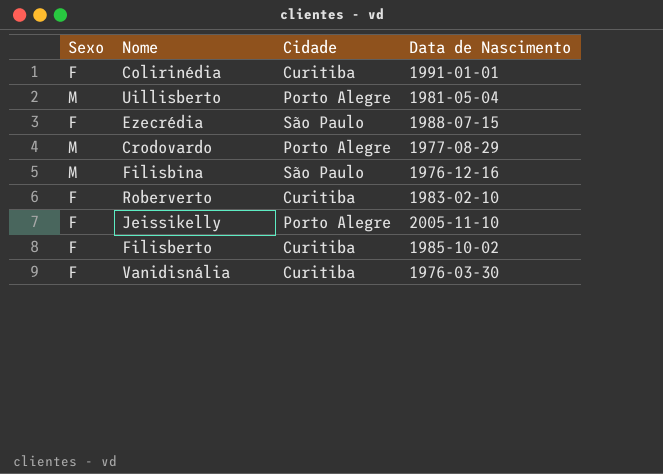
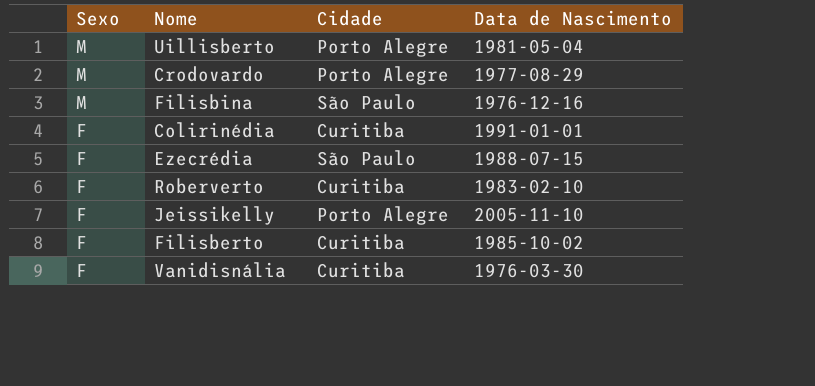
row order: none -> Sexo descending

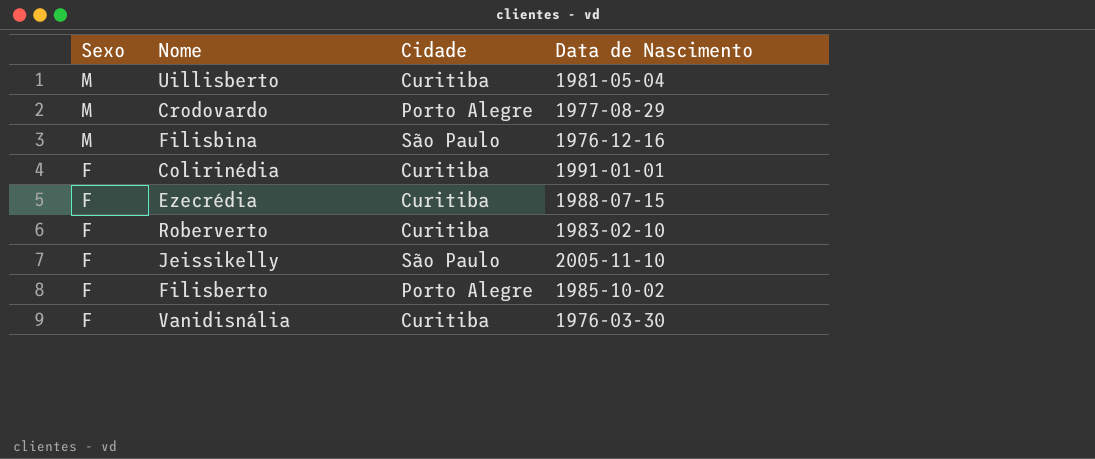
Uillisberto | Cidade: Porto Alegre -> Curitiba
Ezecrédia | Cidade: São Paulo -> Curitiba
Jeissikelly | Cidade: Porto Alegre -> São Paulo
Filisberto | Cidade: Curitiba -> Porto Alegre

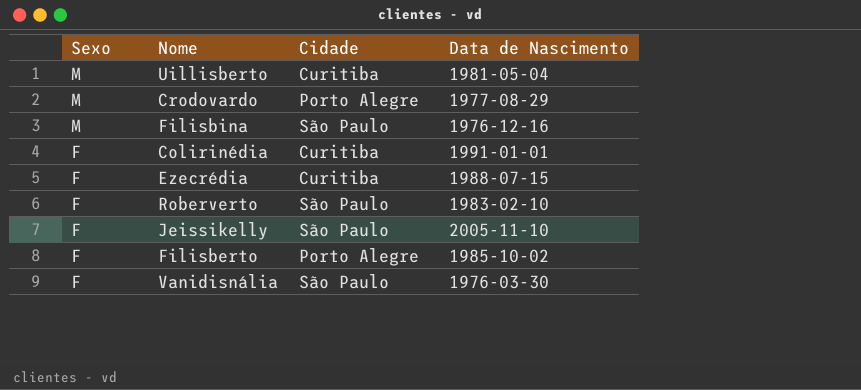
Roberverto | Cidade: Curitiba -> São Paulo
Vanidisnália | Cidade: Curitiba -> São Paulo

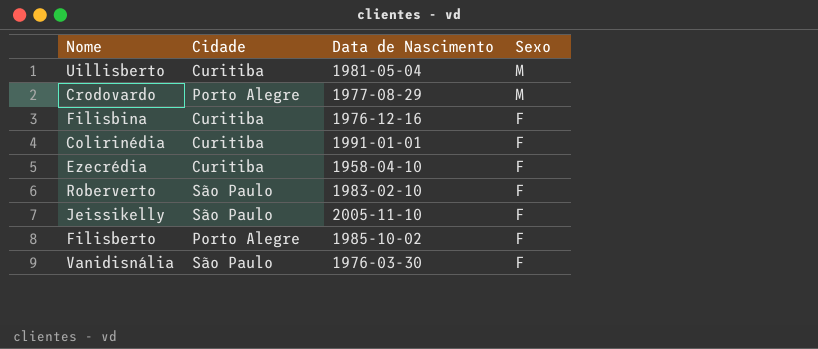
column Sexo | position: 1 -> 4
Filisbina | Cidade: São Paulo -> Curitiba
Filisbina | Sexo: M -> F
Ezecrédia | Data de Nascimento: 1988-07-15 -> 1958-04-10

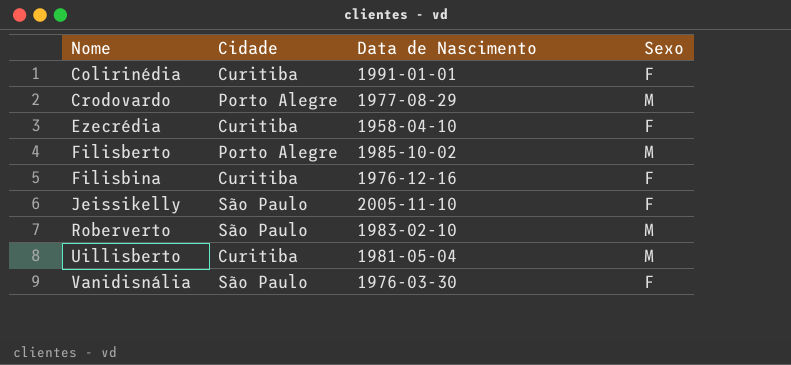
row order: Sexo descending -> Nome ascending
Filisberto | Sexo: F -> M
Roberverto | Sexo: F -> M

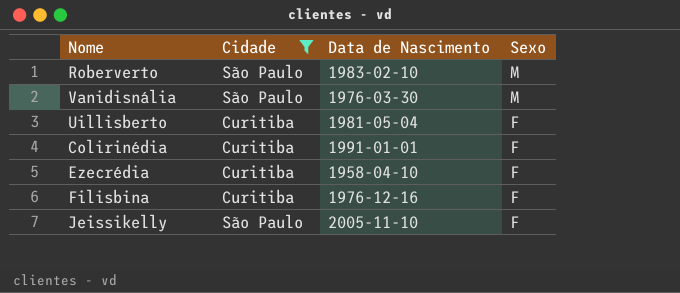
filter: none -> Cidade != Porto Alegre
row order: Nome ascending -> Sexo descending
Vanidisnália | Sexo: F -> M
Uillisberto | Sexo: M -> F

